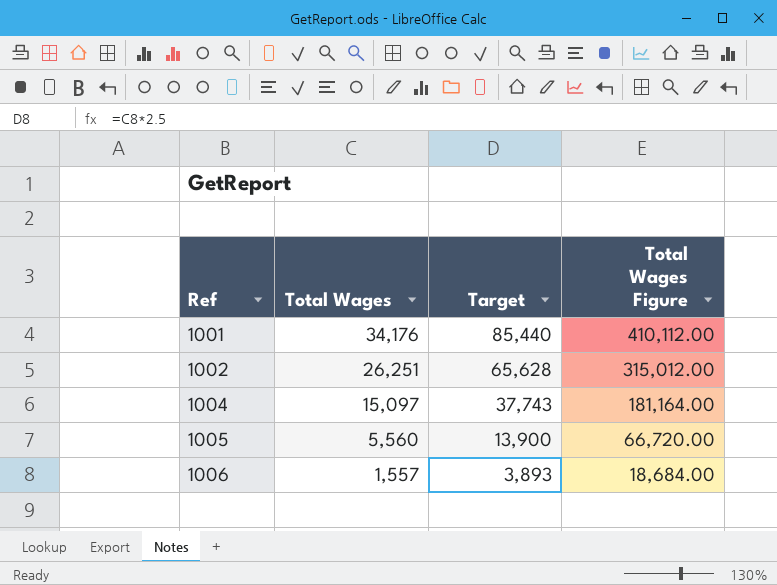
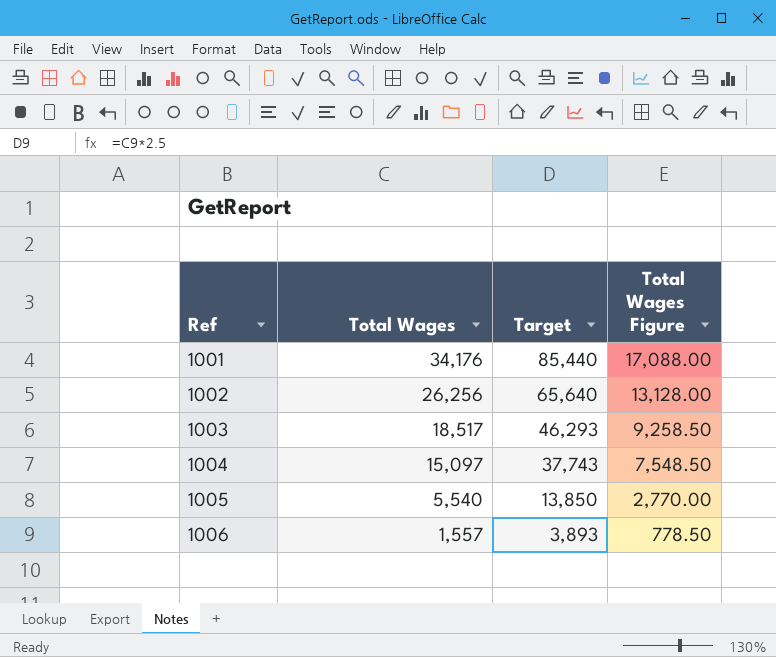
column Total Wages Figure | formula: [Total Wages] * 12 -> [Total Wages] * 0.5
1002 | Total Wages: 26,251 -> 26,256
1002 | Target: 65,628 -> 65,640
row 1003: none -> 18,517 | 46,293 | 9,258.50
1005 | Total Wages: 5,560 -> 5,540
1005 | Target: 13,900 -> 13,850

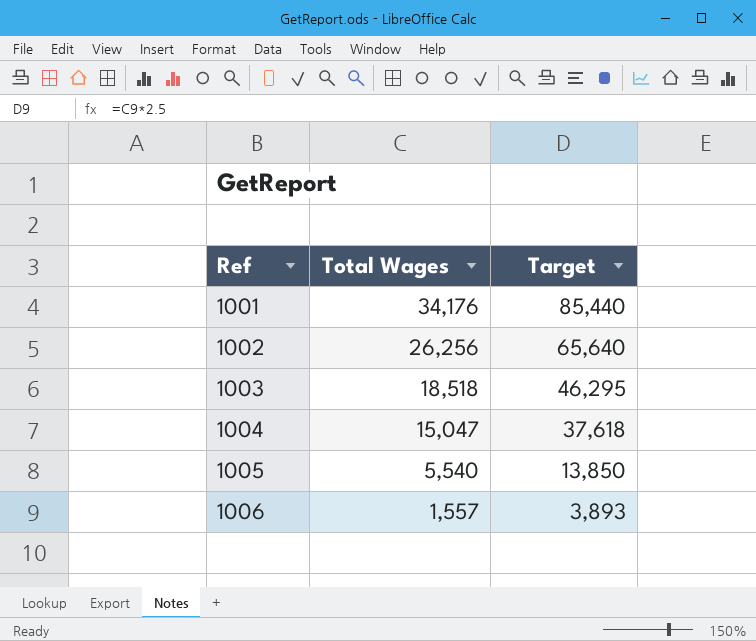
column Total Wages Figure | formula: [Total Wages] * 0.5 -> none
1003 | Total Wages: 18,517 -> 18,518
1003 | Target: 46,293 -> 46,295
1004 | Total Wages: 15,097 -> 15,047
1004 | Target: 37,743 -> 37,618

